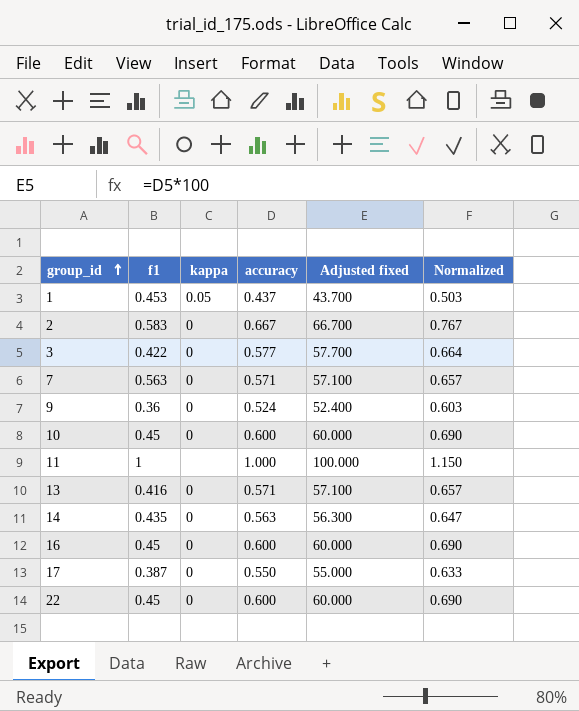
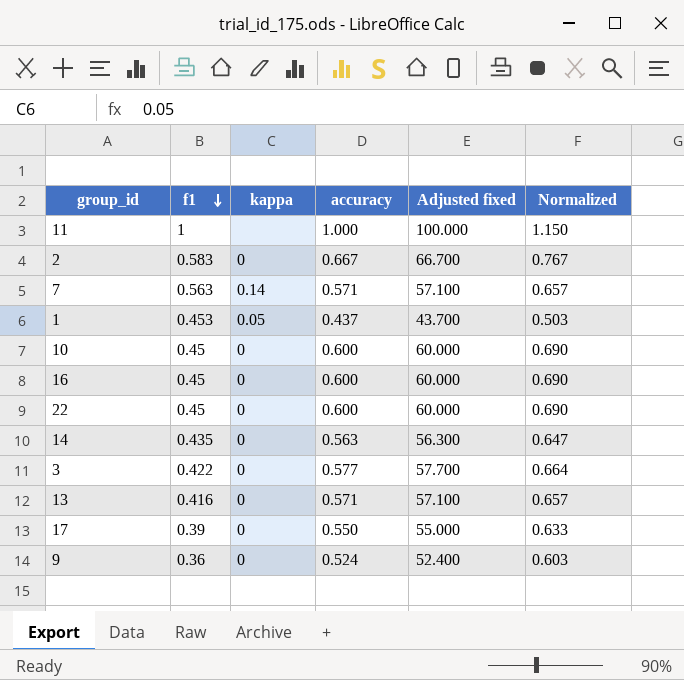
row order: group_id ascending -> f1 descending
7 | kappa: 0 -> 0.14
17 | f1: 0.387 -> 0.39

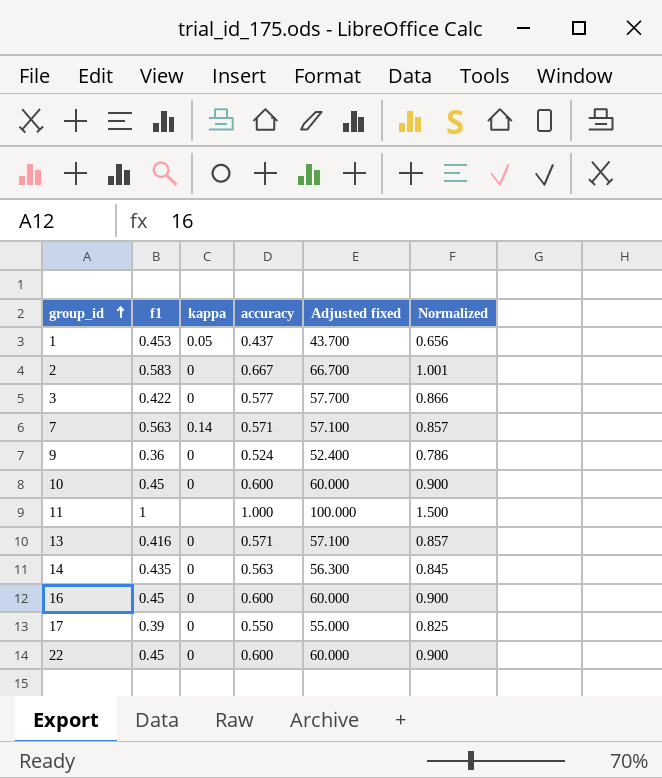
row order: f1 descending -> group_id ascending
column Normalized | formula: [accuracy] * 1.15 -> [accuracy] * 1.5

